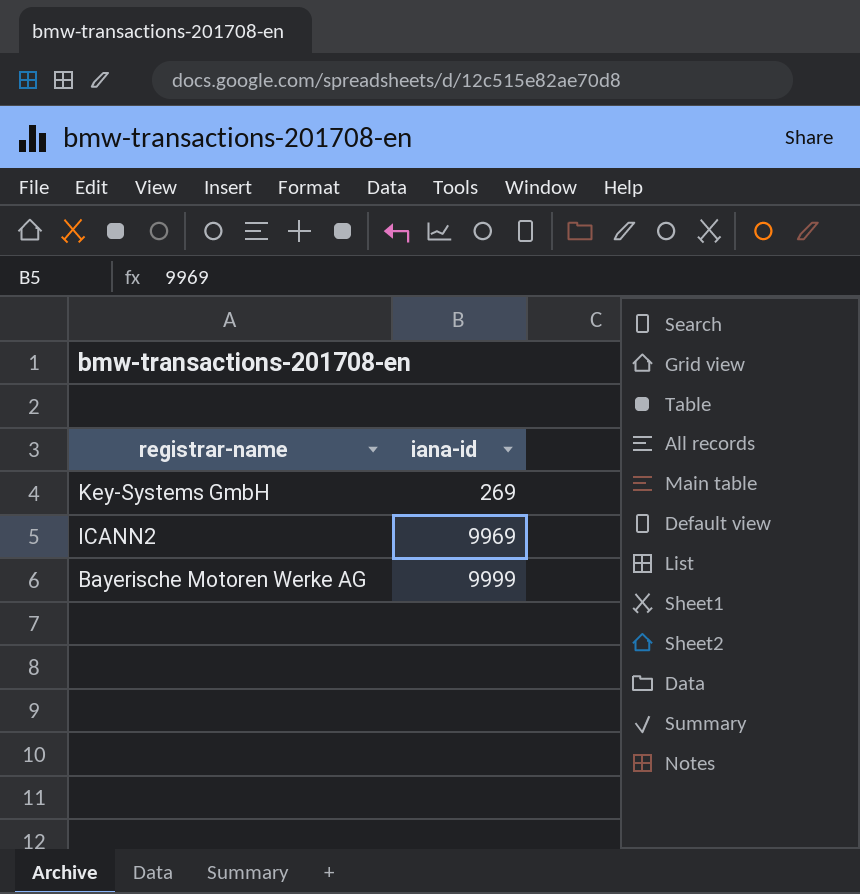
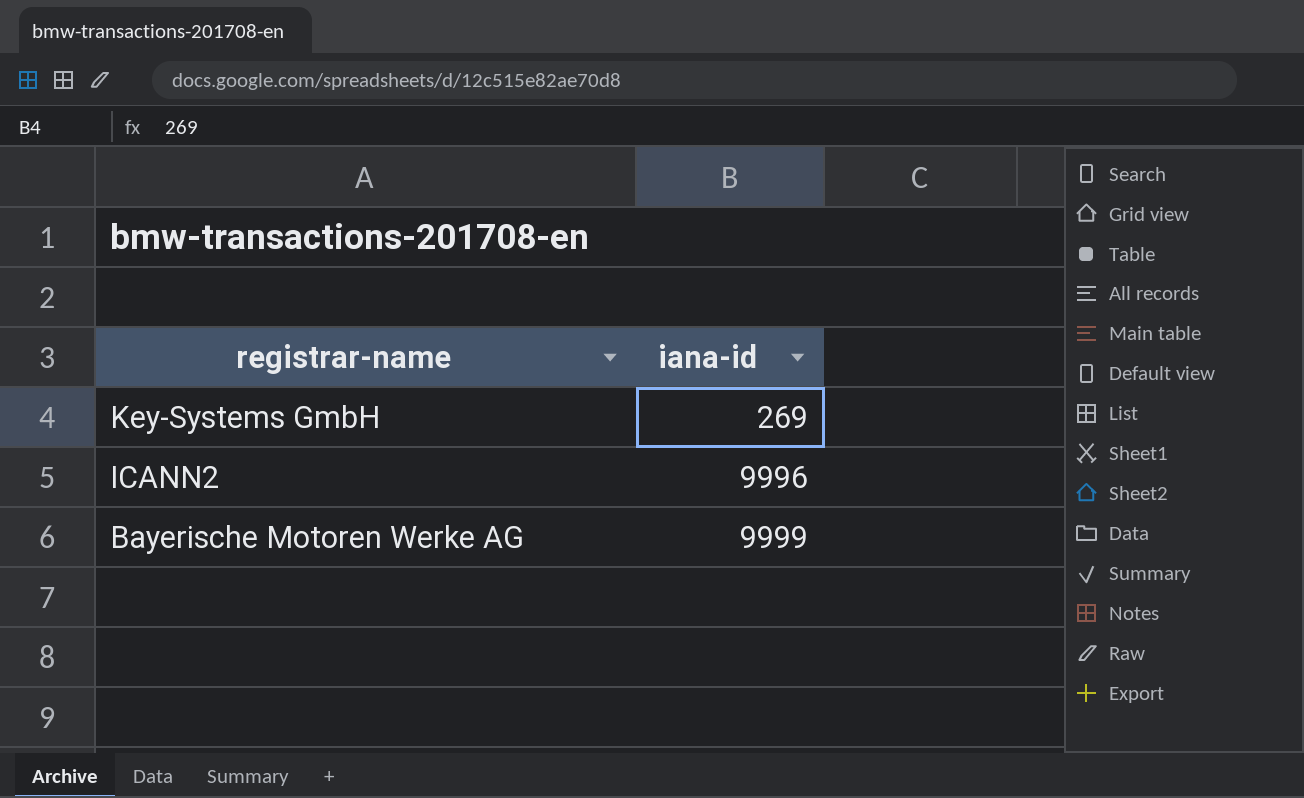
ICANN2 | iana-id: 9969 -> 9996

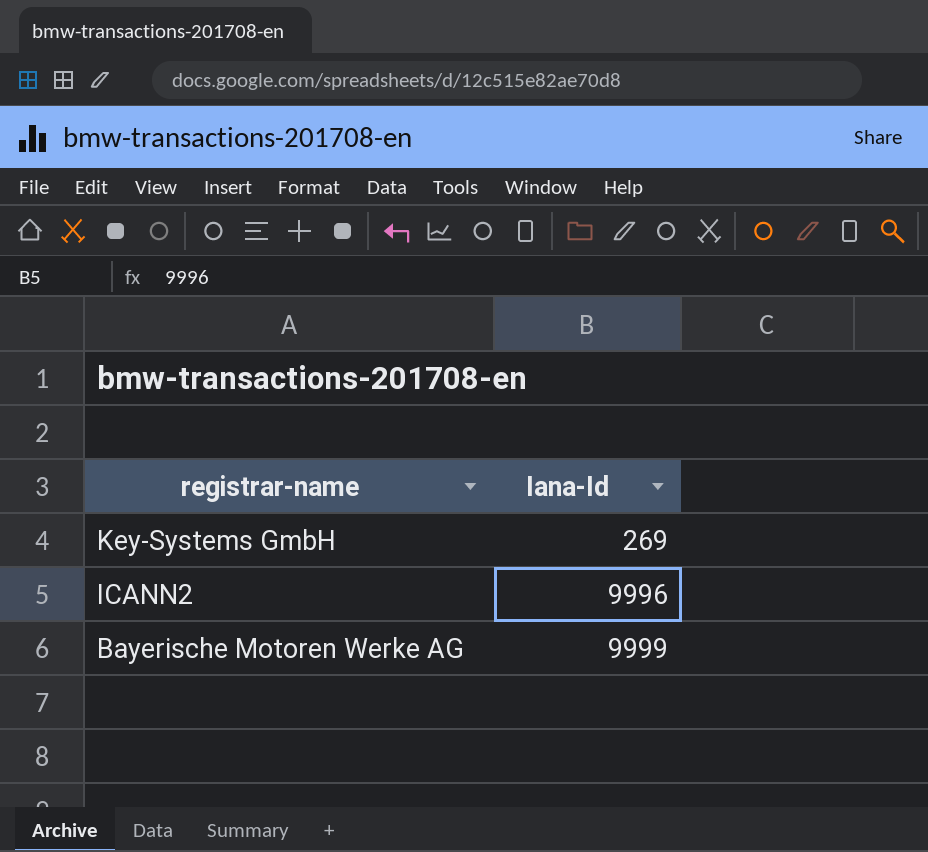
column name: iana-id -> Iana-Id

